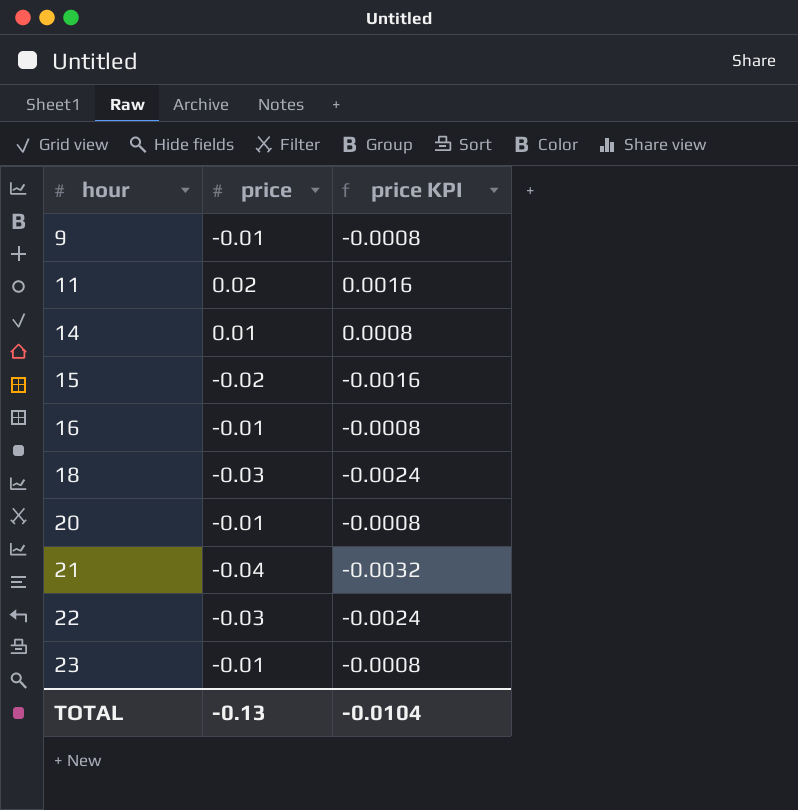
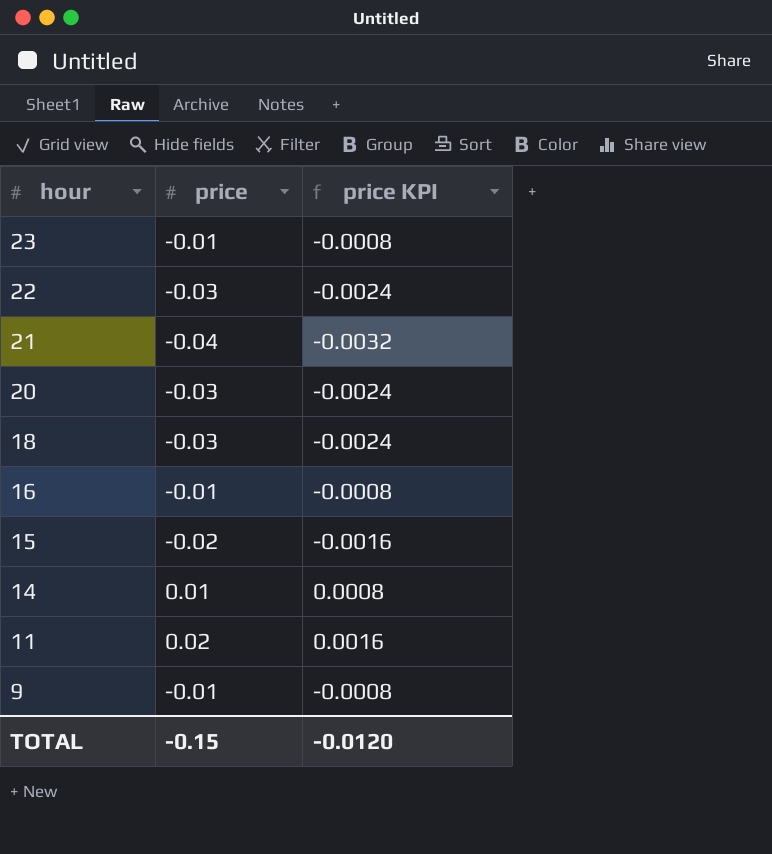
row order: hour ascending -> hour descending
20 | price: -0.01 -> -0.03
20 | price KPI: -0.0008 -> -0.0024
TOTAL | price: -0.13 -> -0.15
TOTAL | price KPI: -0.0104 -> -0.0120

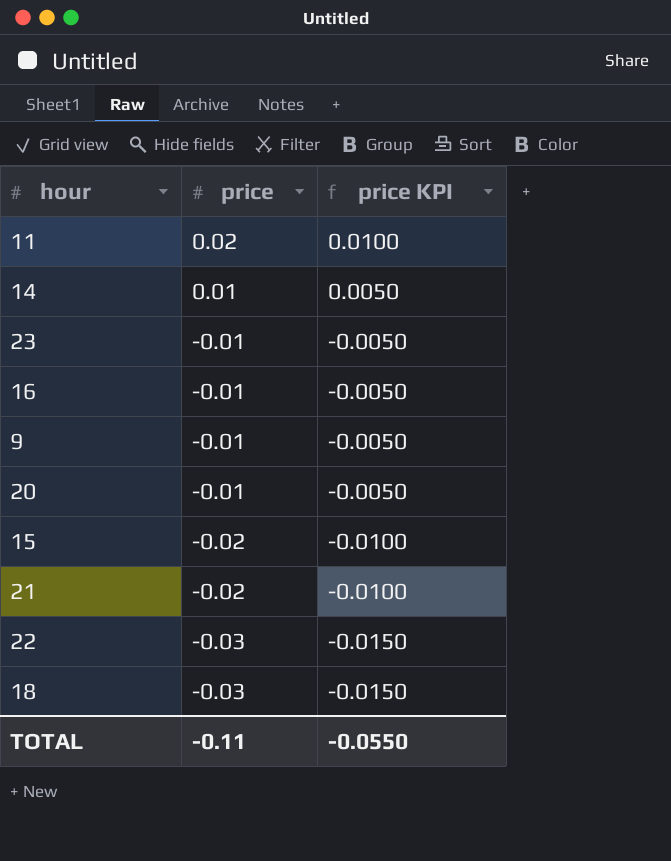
row order: hour descending -> price descending
column price KPI | formula: [price] * 0.08 -> [price] * 0.5
20 | price: -0.03 -> -0.01
21 | price: -0.04 -> -0.02
TOTAL | price: -0.15 -> -0.11
TOTAL | price KPI: -0.0120 -> -0.0550

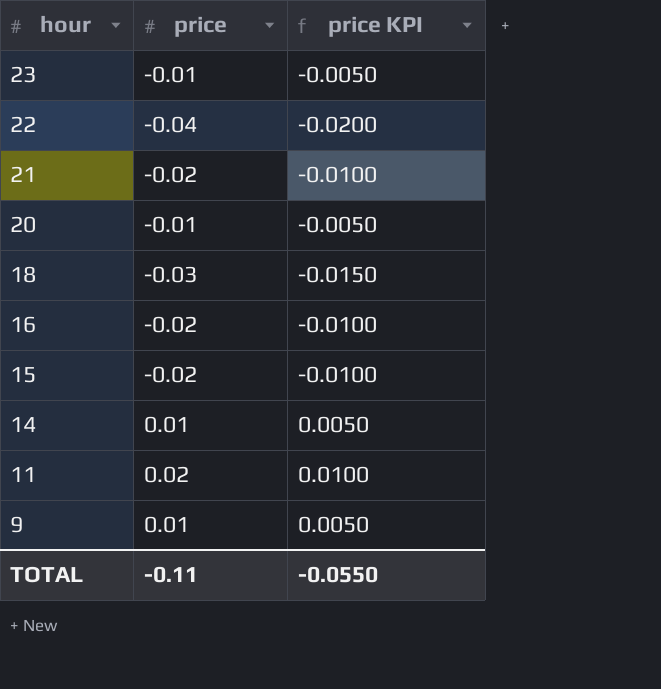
row order: price descending -> hour descending
22 | price: -0.03 -> -0.04
22 | price KPI: -0.0150 -> -0.0200
16 | price: -0.01 -> -0.02
16 | price KPI: -0.0050 -> -0.0100
9 | price: -0.01 -> 0.01
9 | price KPI: -0.0050 -> 0.0050

